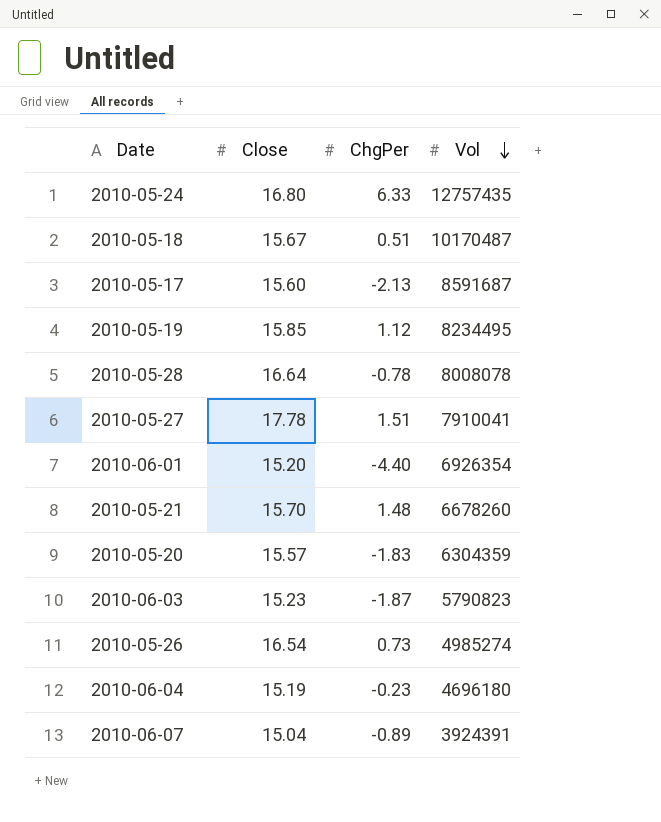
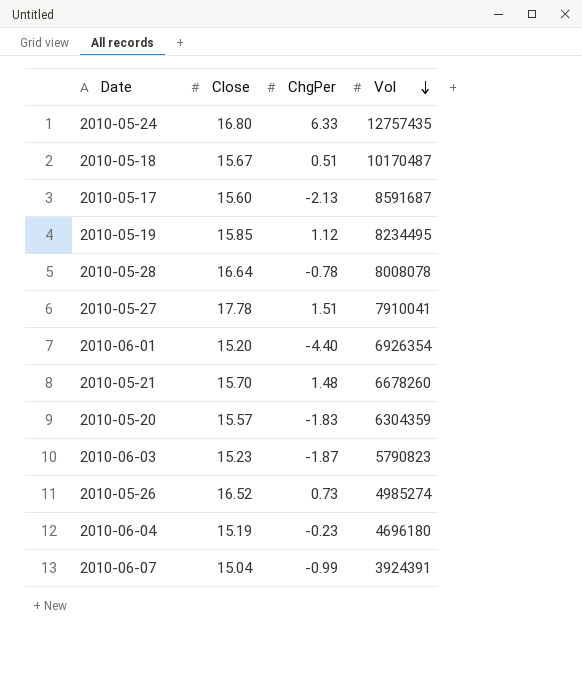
2010-05-26 | Close: 16.54 -> 16.52
2010-06-07 | ChgPer: -0.89 -> -0.99

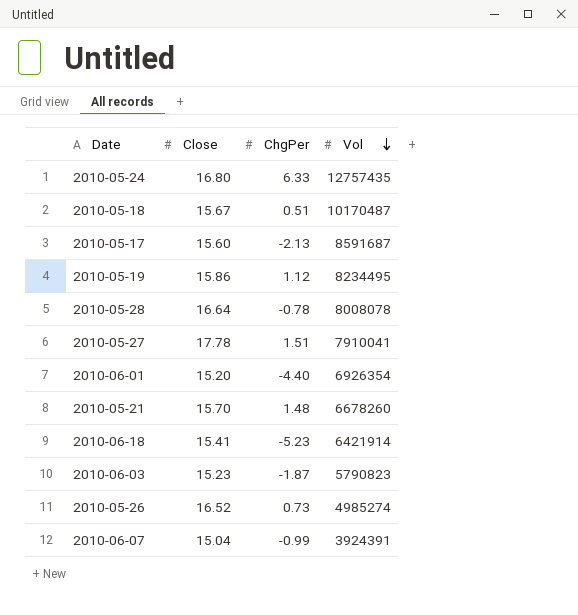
row 2010-05-20: 15.57 | -1.83 | 6304359 -> none
row 2010-06-04: 15.19 | -0.23 | 4696180 -> none
2010-05-19 | Close: 15.85 -> 15.86
row 2010-06-18: none -> 15.41 | -5.23 | 6421914

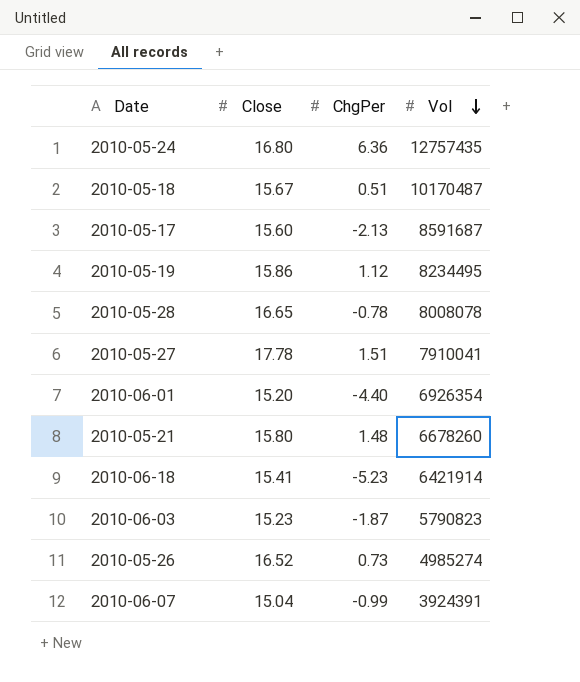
2010-05-24 | ChgPer: 6.33 -> 6.36
2010-05-28 | Close: 16.64 -> 16.65
2010-05-21 | Close: 15.70 -> 15.80

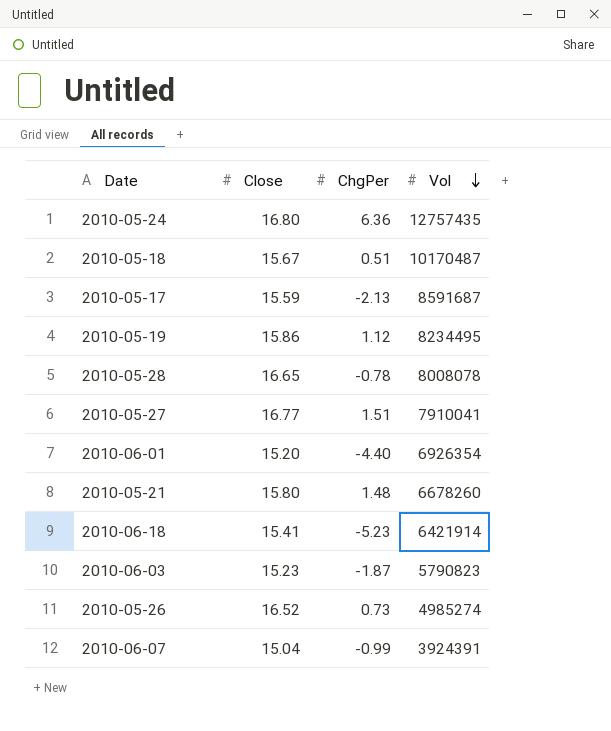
2010-05-17 | Close: 15.60 -> 15.59
2010-05-27 | Close: 17.78 -> 16.77

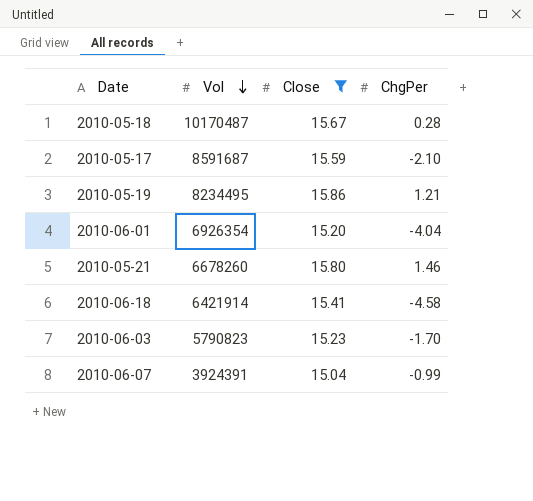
filter: none -> Close <= 15.86
column Vol | position: 4 -> 2
2010-05-18 | ChgPer: 0.51 -> 0.28
2010-05-17 | ChgPer: -2.13 -> -2.10
2010-05-19 | ChgPer: 1.12 -> 1.21
2010-06-01 | ChgPer: -4.40 -> -4.04
2010-05-21 | ChgPer: 1.48 -> 1.46
2010-06-18 | ChgPer: -5.23 -> -4.58
2010-06-03 | ChgPer: -1.87 -> -1.70

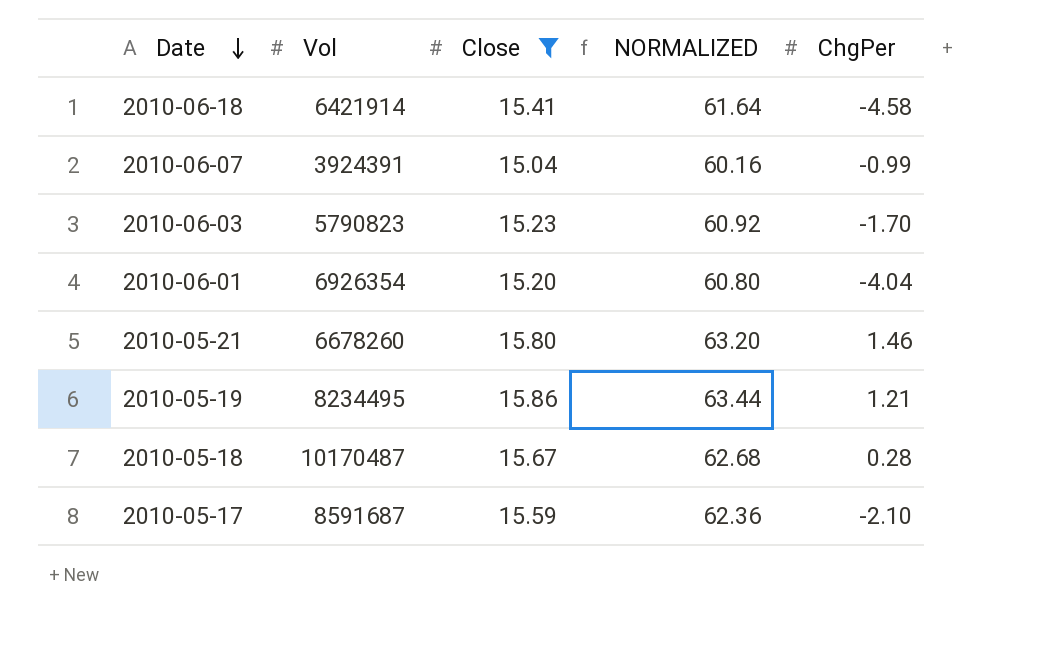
row order: Vol descending -> Date descending
column NORMALIZED | formula: none -> [Close] * 4

